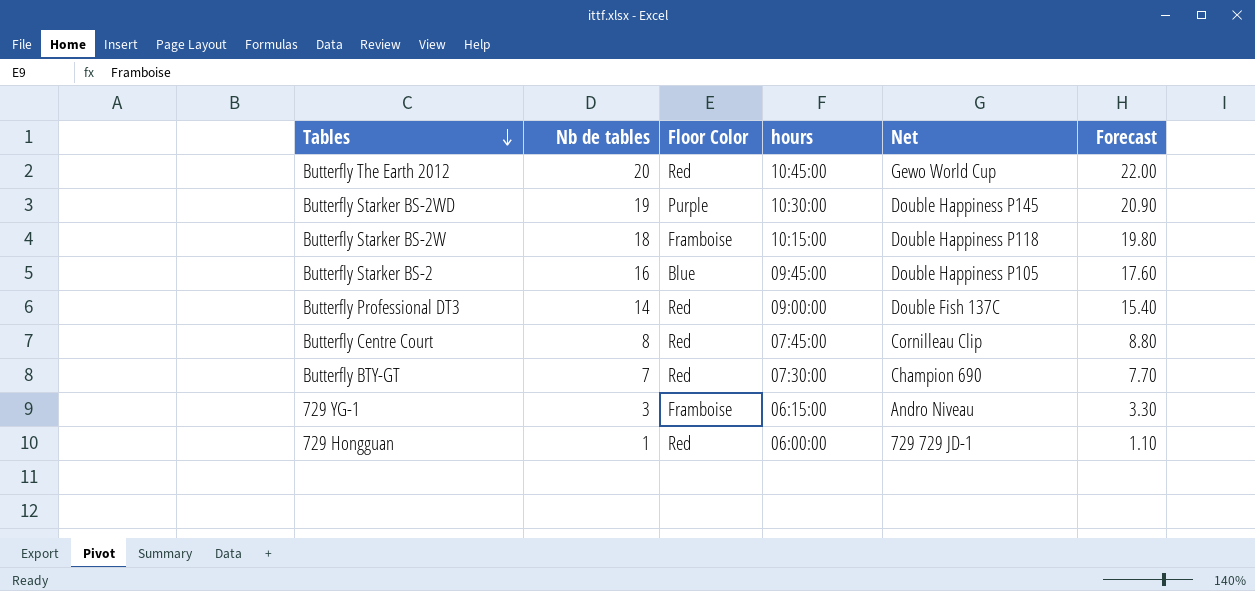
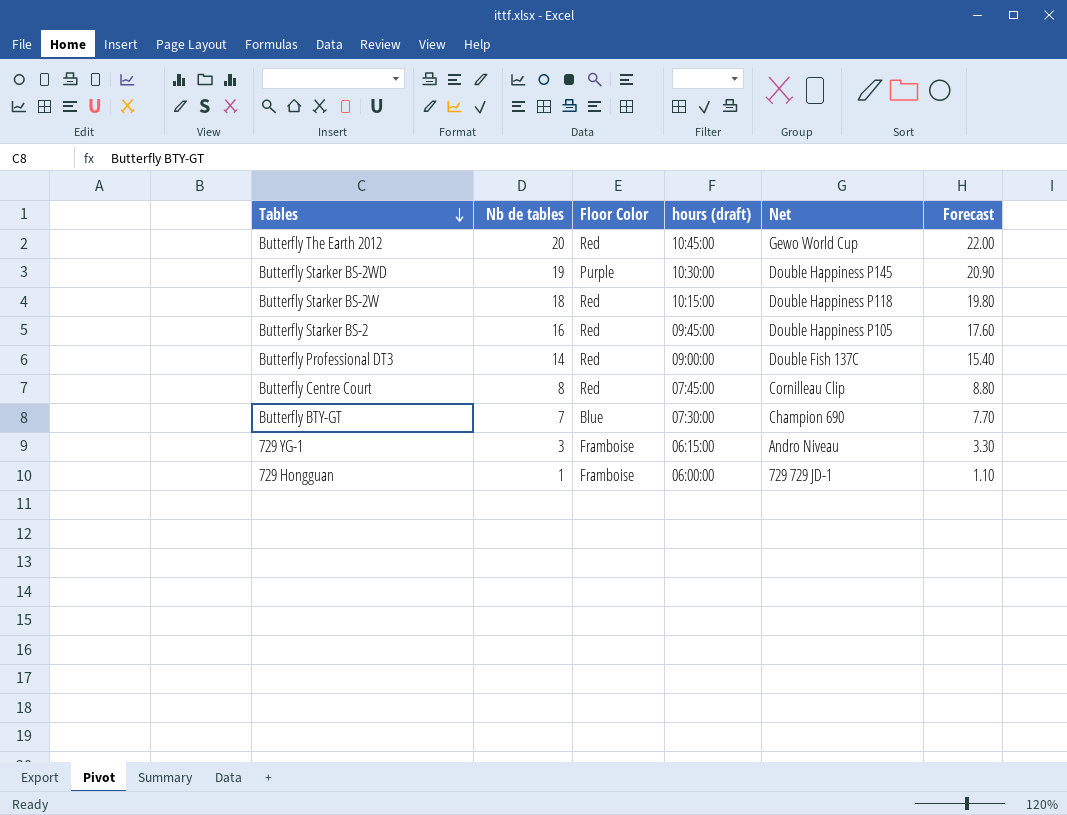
column name: hours -> hours (draft)
Butterfly Starker BS-2W | Floor Color: Framboise -> Red
Butterfly Starker BS-2 | Floor Color: Blue -> Red
Butterfly BTY-GT | Floor Color: Red -> Blue
729 Hongguan | Floor Color: Red -> Framboise

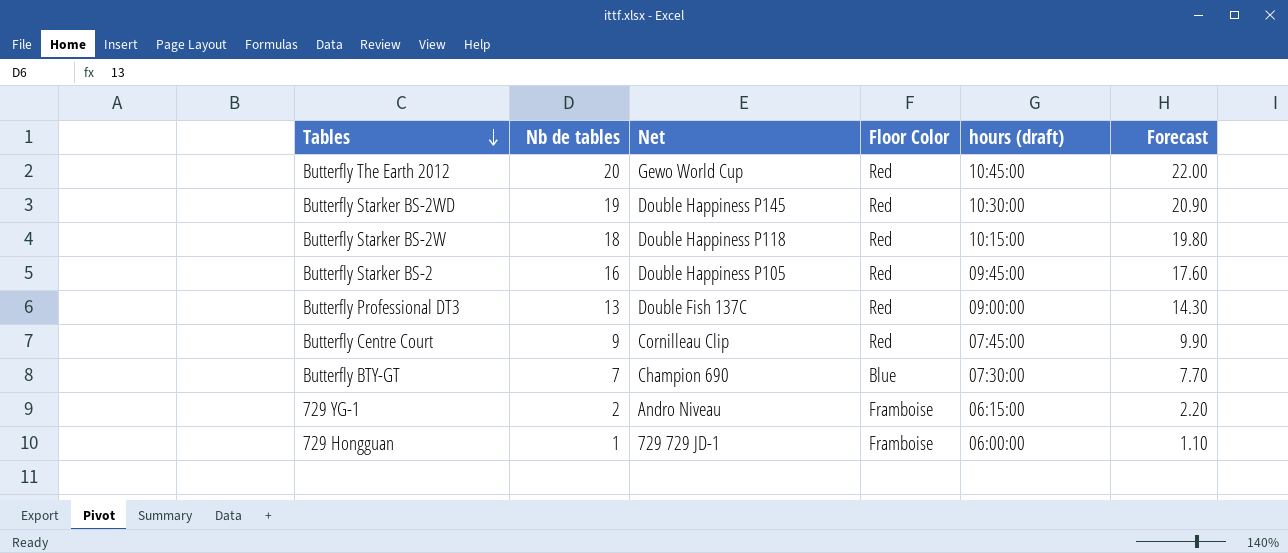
column Net | position: 5 -> 3
Butterfly Starker BS-2WD | Floor Color: Purple -> Red
Butterfly Professional DT3 | Nb de tables: 14 -> 13
Butterfly Professional DT3 | Forecast: 15.40 -> 14.30
Butterfly Centre Court | Nb de tables: 8 -> 9
Butterfly Centre Court | Forecast: 8.80 -> 9.90
729 YG-1 | Nb de tables: 3 -> 2
729 YG-1 | Forecast: 3.30 -> 2.20

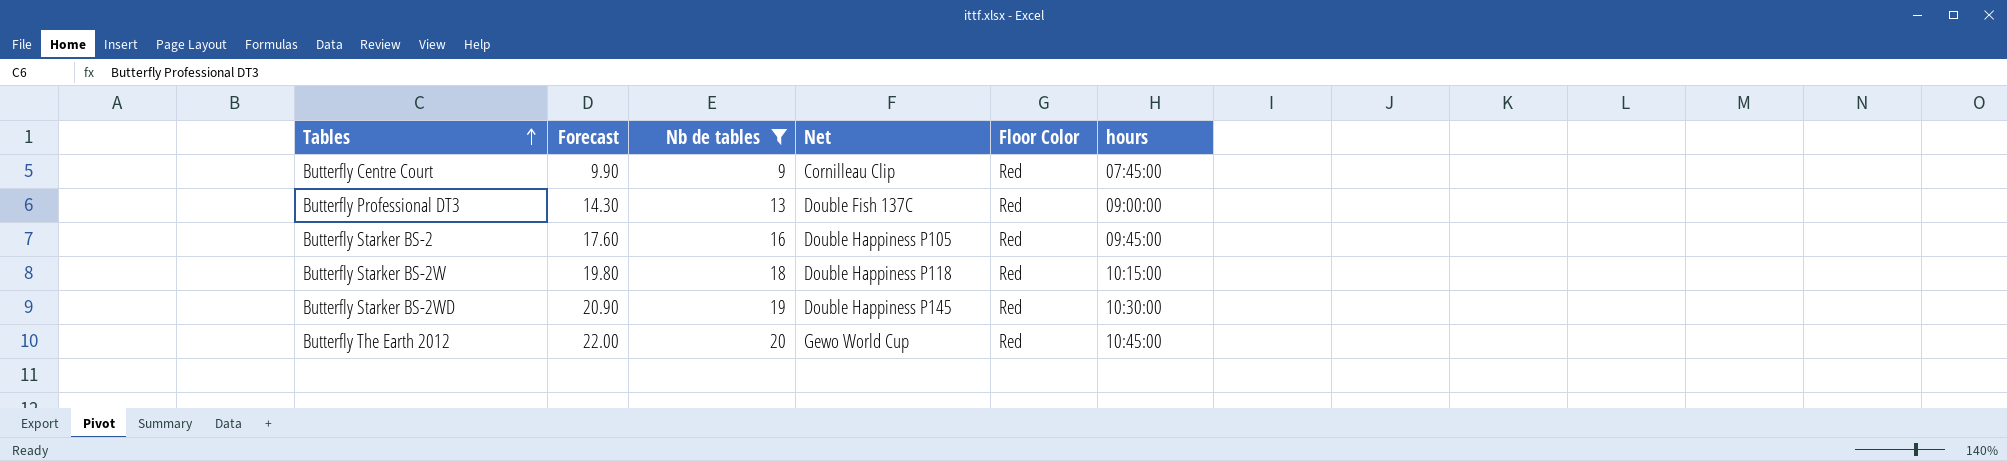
filter: none -> Nb de tables >= 9
row order: Tables descending -> Tables ascending
column Forecast | position: 6 -> 2
column name: hours (draft) -> hours

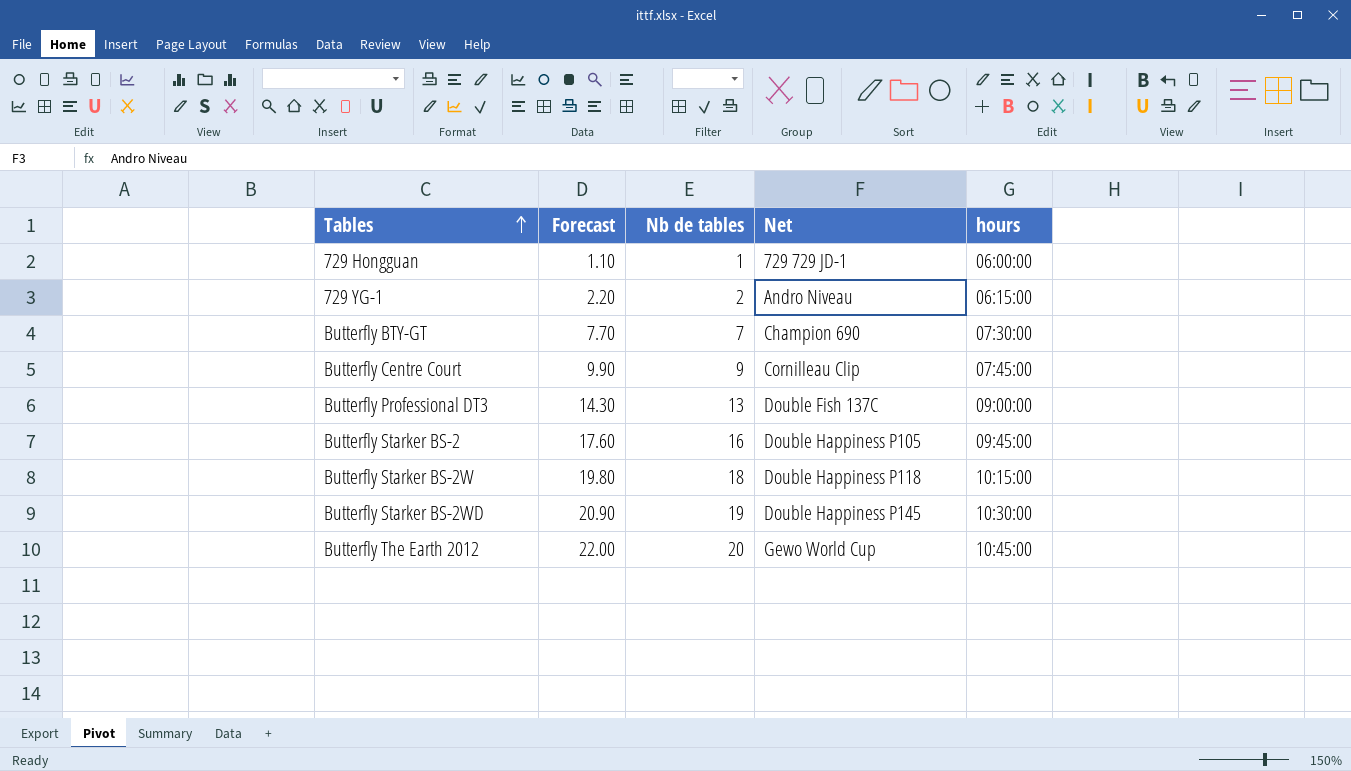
filter: Nb de tables >= 9 -> none
column Floor Color | position: 5 -> none

